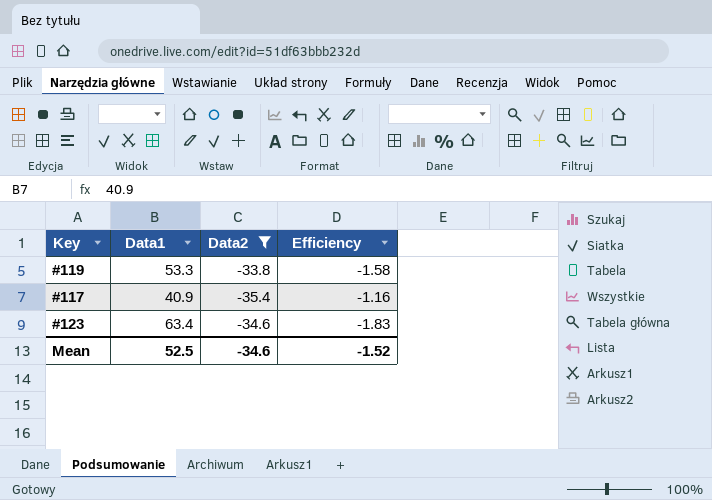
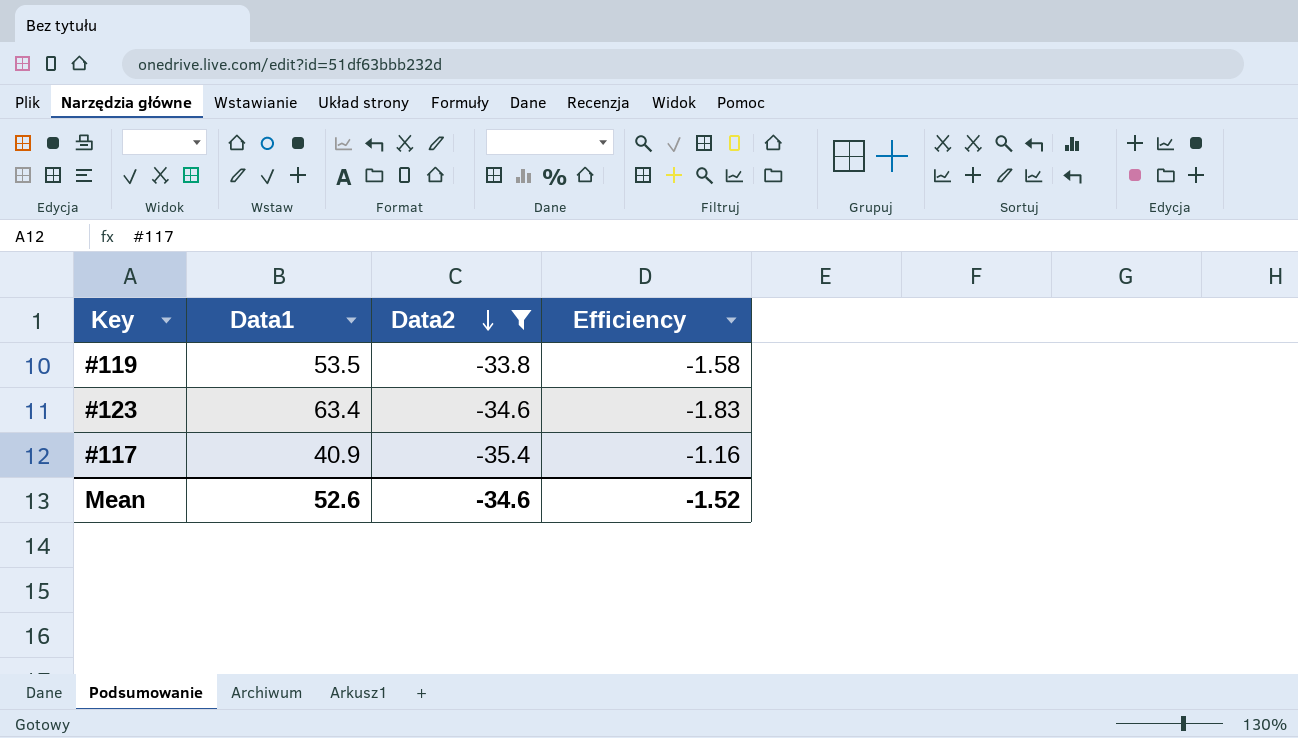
row order: none -> Data2 descending
#119 | Data1: 53.3 -> 53.5
Mean | Data1: 52.5 -> 52.6

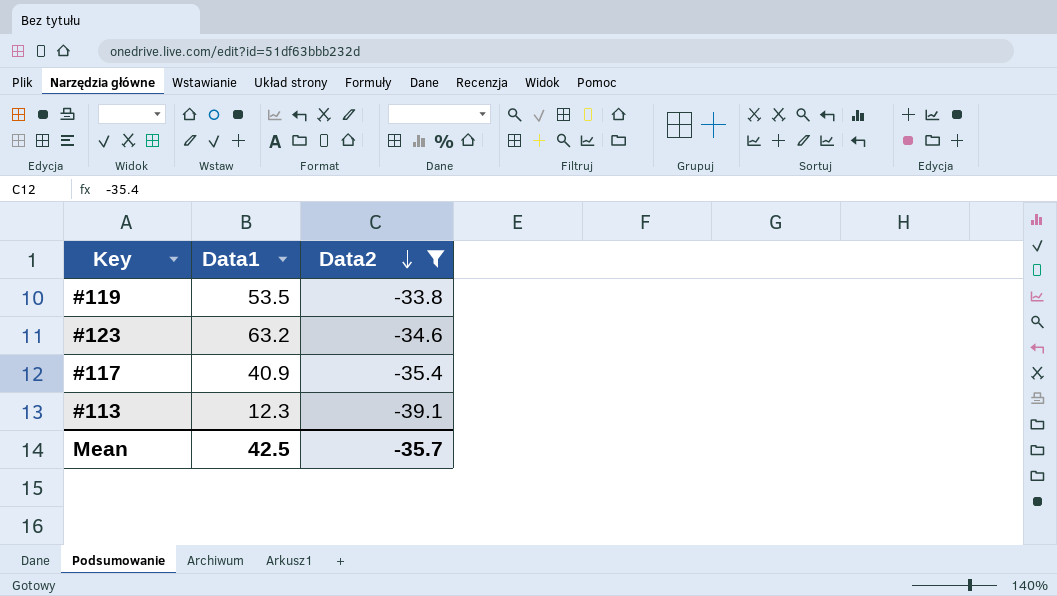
column Efficiency | formula: [Data1] / [Data2] -> none
#123 | Data1: 63.4 -> 63.2
row #113: none -> 12.3 | -39.1
Mean | Data1: 52.6 -> 42.5
Mean | Data2: -34.6 -> -35.7

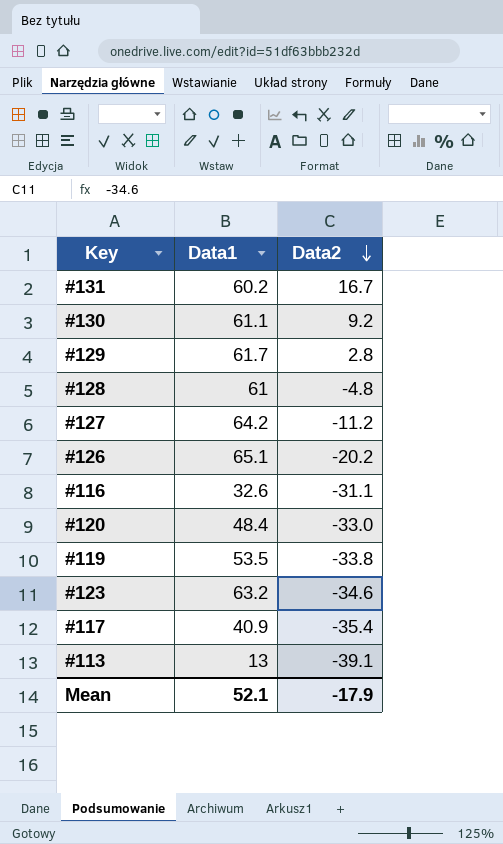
filter: Data2 <= -33.8 -> none
#113 | Data1: 12.3 -> 13
Mean | Data1: 42.5 -> 52.1
Mean | Data2: -35.7 -> -17.9

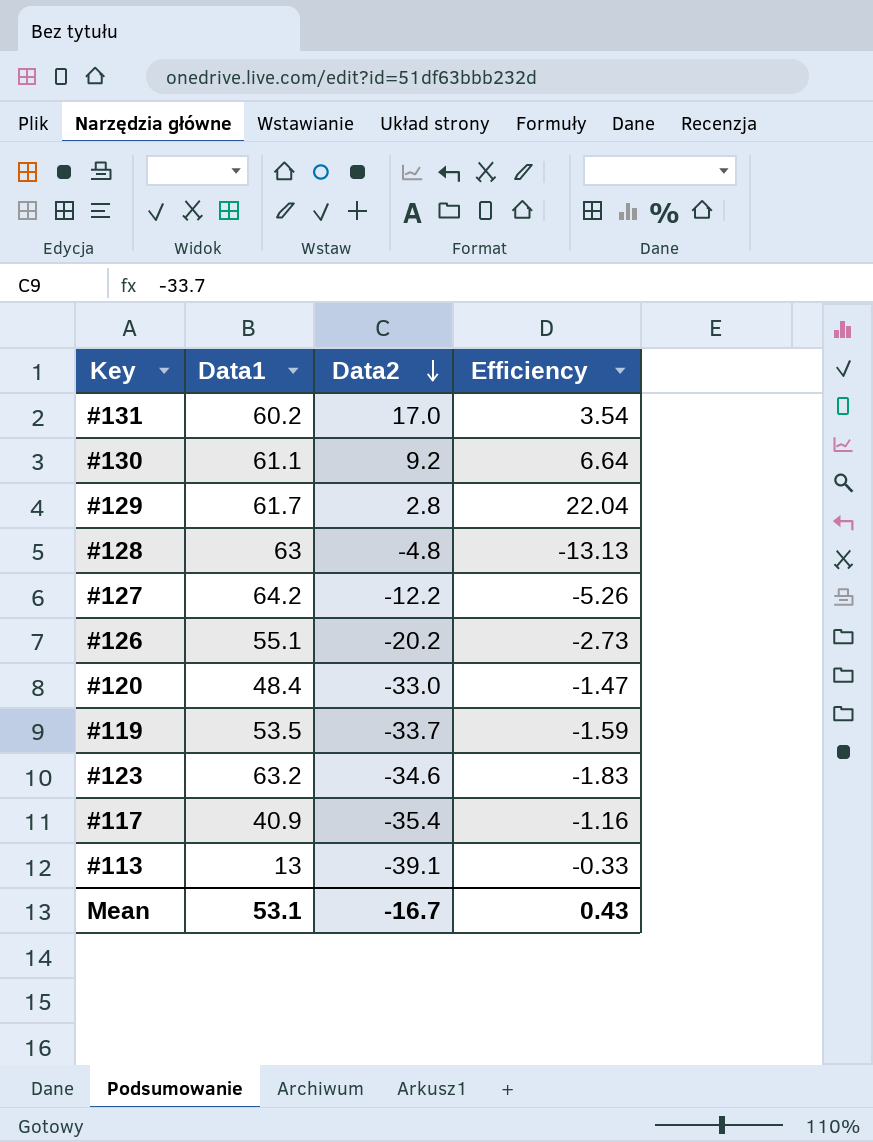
column Efficiency | formula: none -> [Data1] / [Data2]
row #116: 32.6 | -31.1 -> none
#131 | Data2: 16.7 -> 17.0
#128 | Data1: 61 -> 63
#127 | Data2: -11.2 -> -12.2
#126 | Data1: 65.1 -> 55.1
#119 | Data2: -33.8 -> -33.7
Mean | Data1: 52.1 -> 53.1
Mean | Data2: -17.9 -> -16.7

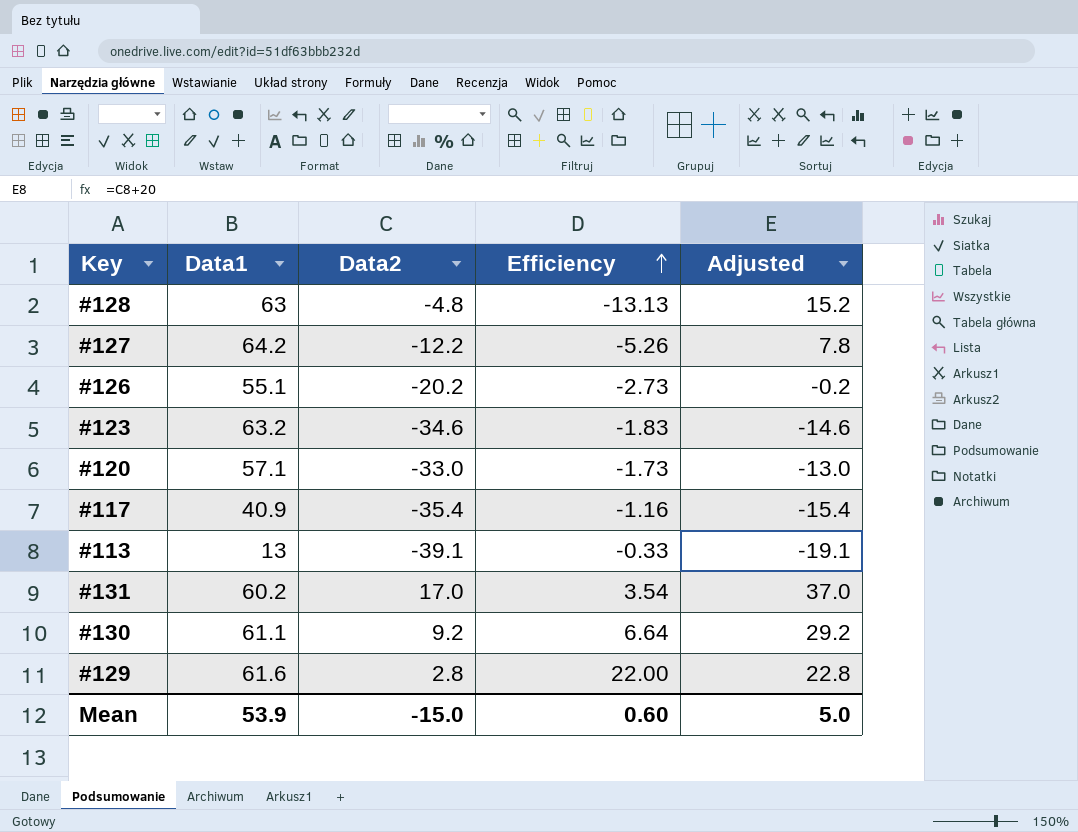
row order: Data2 descending -> Efficiency ascending
column Adjusted | formula: none -> [Data2] + 20
row #119: 53.5 | -33.7 | -1.59 -> none
#120 | Data1: 48.4 -> 57.1
#120 | Efficiency: -1.47 -> -1.73
#129 | Data1: 61.7 -> 61.6
#129 | Efficiency: 22.04 -> 22.00
Mean | Data1: 53.1 -> 53.9
Mean | Data2: -16.7 -> -15.0
Mean | Efficiency: 0.43 -> 0.60

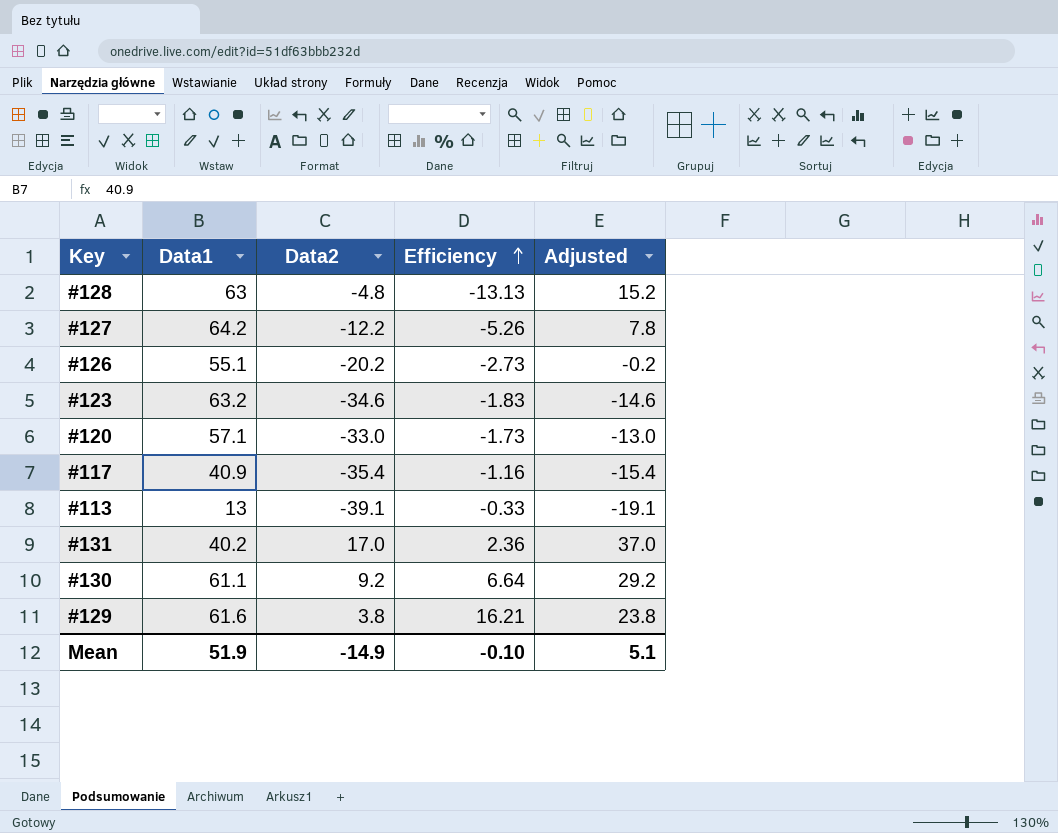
#131 | Data1: 60.2 -> 40.2
#131 | Efficiency: 3.54 -> 2.36
#129 | Data2: 2.8 -> 3.8
#129 | Efficiency: 22.00 -> 16.21
#129 | Adjusted: 22.8 -> 23.8
Mean | Data1: 53.9 -> 51.9
Mean | Data2: -15.0 -> -14.9
Mean | Efficiency: 0.60 -> -0.10
Mean | Adjusted: 5.0 -> 5.1

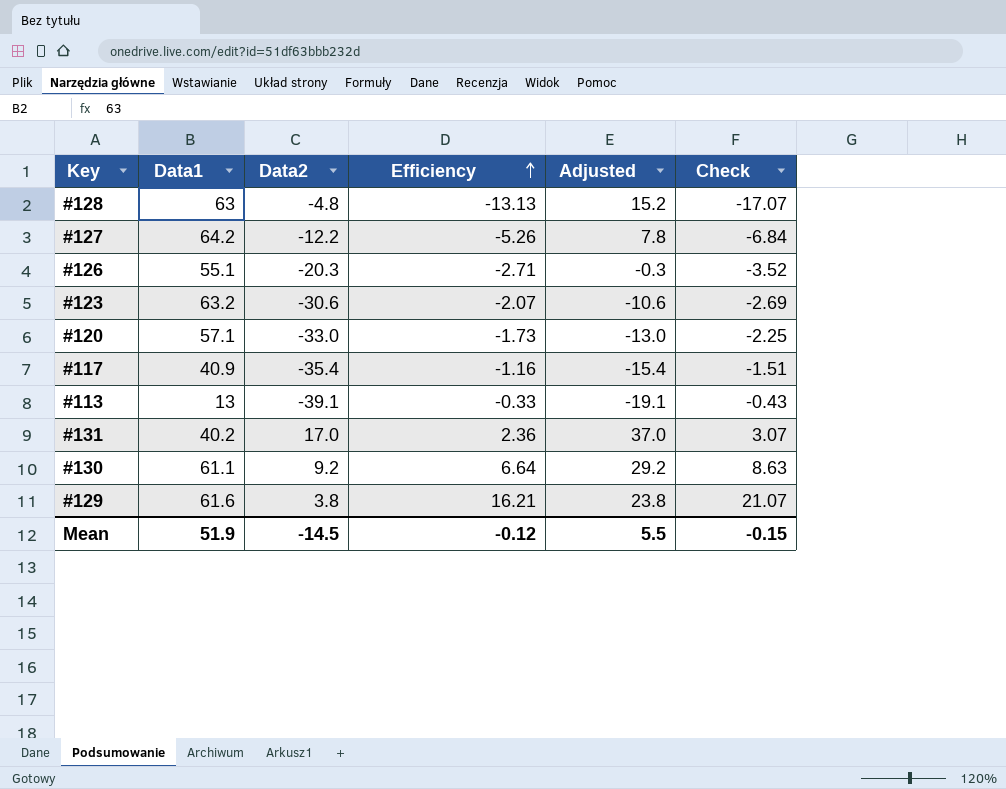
column Check | formula: none -> [Efficiency] * 1.3
#126 | Data2: -20.2 -> -20.3
#126 | Efficiency: -2.73 -> -2.71
#126 | Adjusted: -0.2 -> -0.3
#123 | Data2: -34.6 -> -30.6
#123 | Efficiency: -1.83 -> -2.07
#123 | Adjusted: -14.6 -> -10.6
Mean | Data2: -14.9 -> -14.5
Mean | Efficiency: -0.10 -> -0.12
Mean | Adjusted: 5.1 -> 5.5

